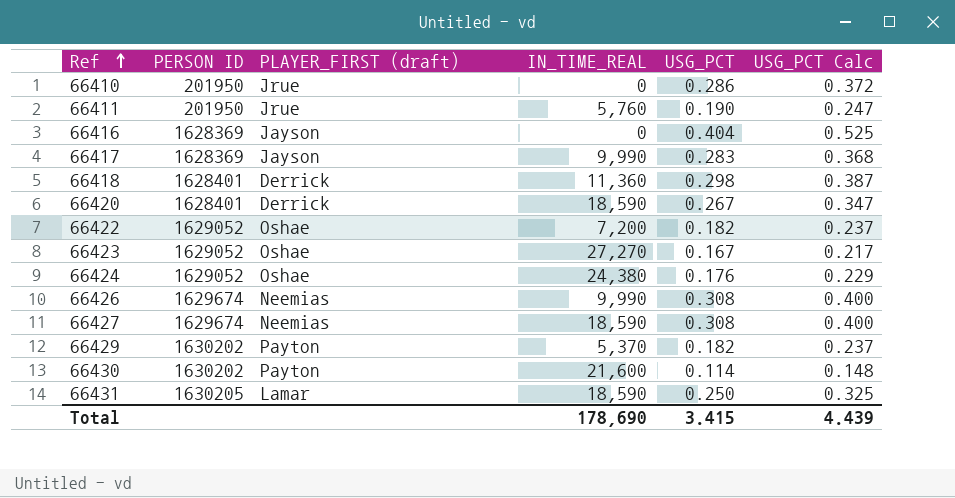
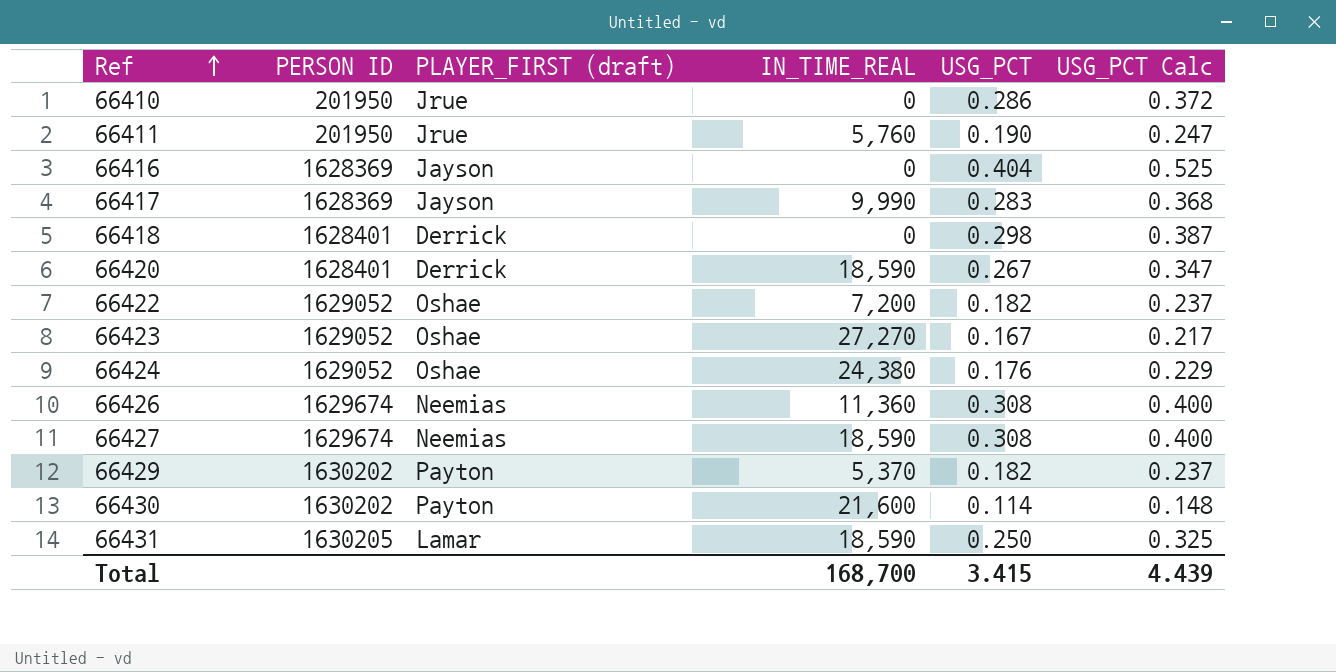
66418 | IN_TIME_REAL: 11,360 -> 0
66426 | IN_TIME_REAL: 9,990 -> 11,360
Total | IN_TIME_REAL: 178,690 -> 168,700

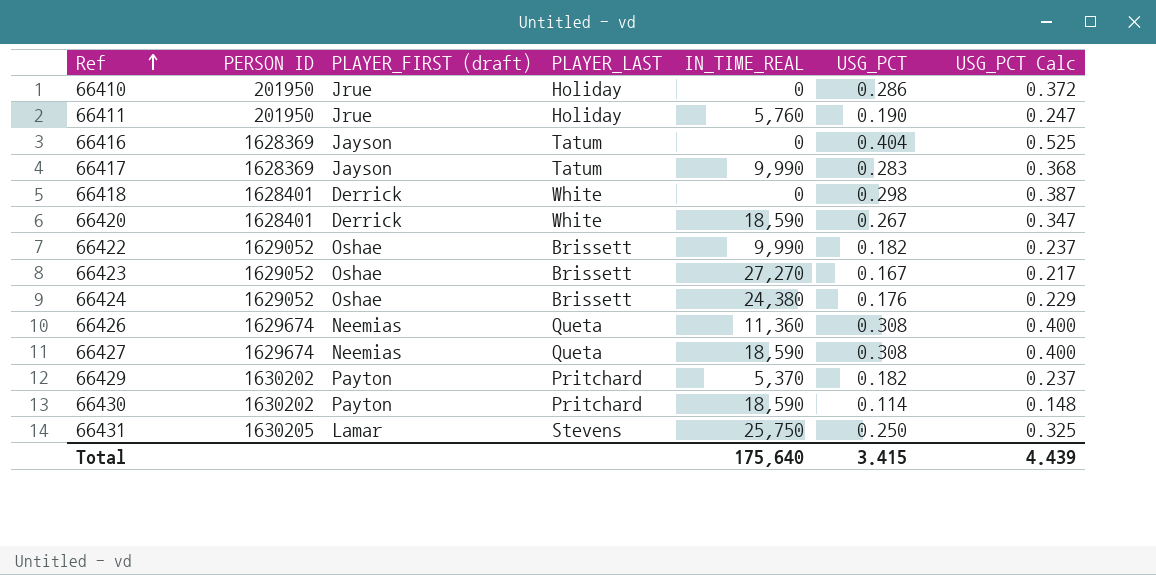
column PLAYER_LAST | position: none -> 4
66422 | IN_TIME_REAL: 7,200 -> 9,990
66430 | IN_TIME_REAL: 21,600 -> 18,590
66431 | IN_TIME_REAL: 18,590 -> 25,750
Total | IN_TIME_REAL: 168,700 -> 175,640

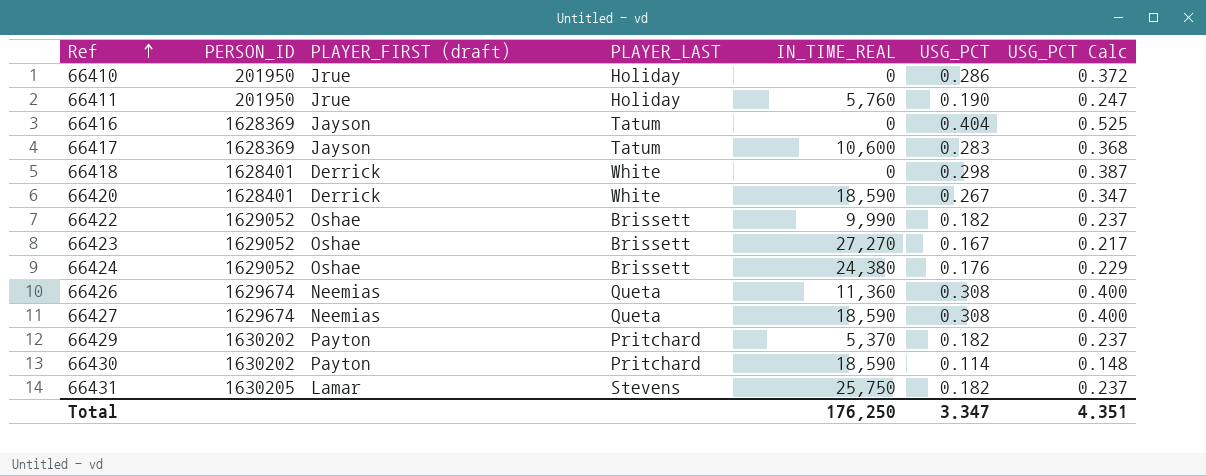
column name: PERSON ID -> PERSON_ID
66417 | IN_TIME_REAL: 9,990 -> 10,600
66431 | USG_PCT: 0.250 -> 0.182
66431 | USG_PCT Calc: 0.325 -> 0.237
Total | IN_TIME_REAL: 175,640 -> 176,250
Total | USG_PCT: 3.415 -> 3.347
Total | USG_PCT Calc: 4.439 -> 4.351

